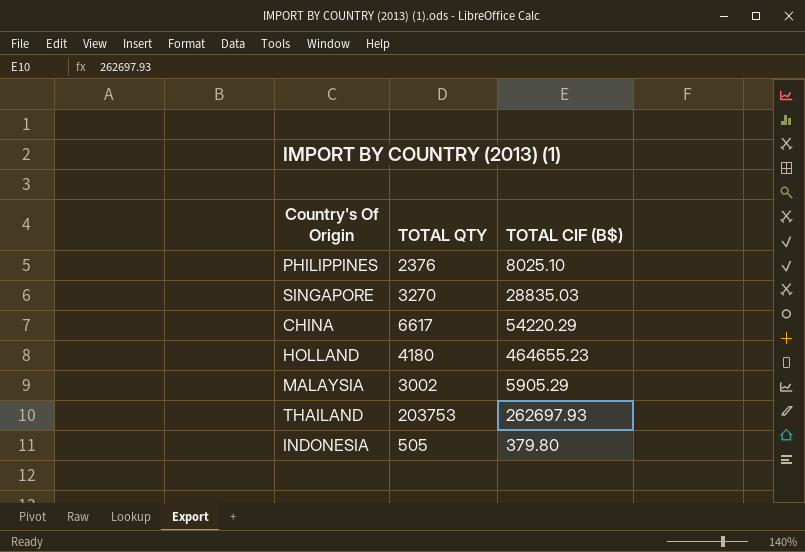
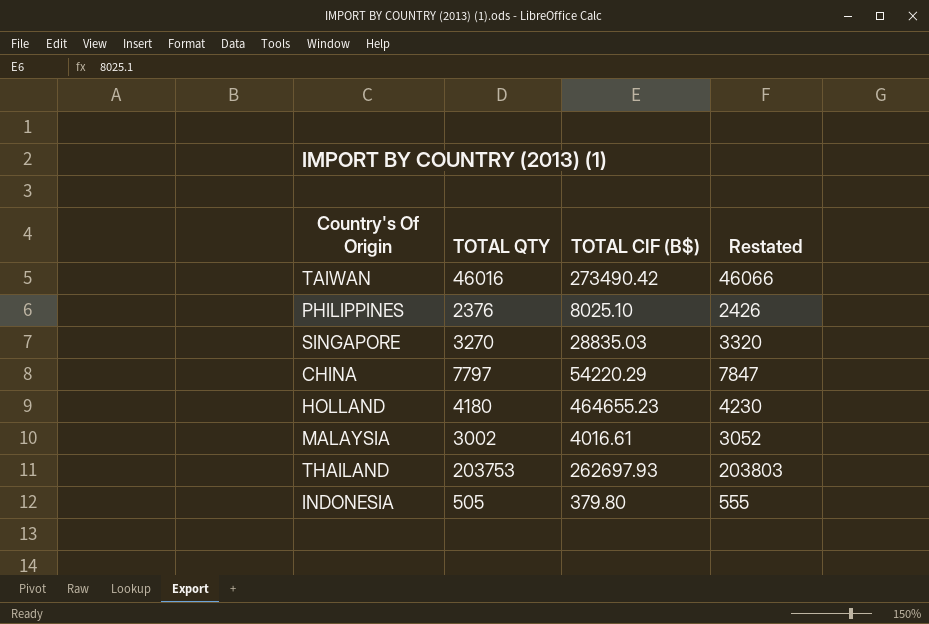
column Restated | formula: none -> [TOTAL QTY] + 50
row TAIWAN: none -> 46016 | 273490.42 | 46066
CHINA | TOTAL QTY: 6617 -> 7797
MALAYSIA | TOTAL CIF (B$): 5905.29 -> 4016.61

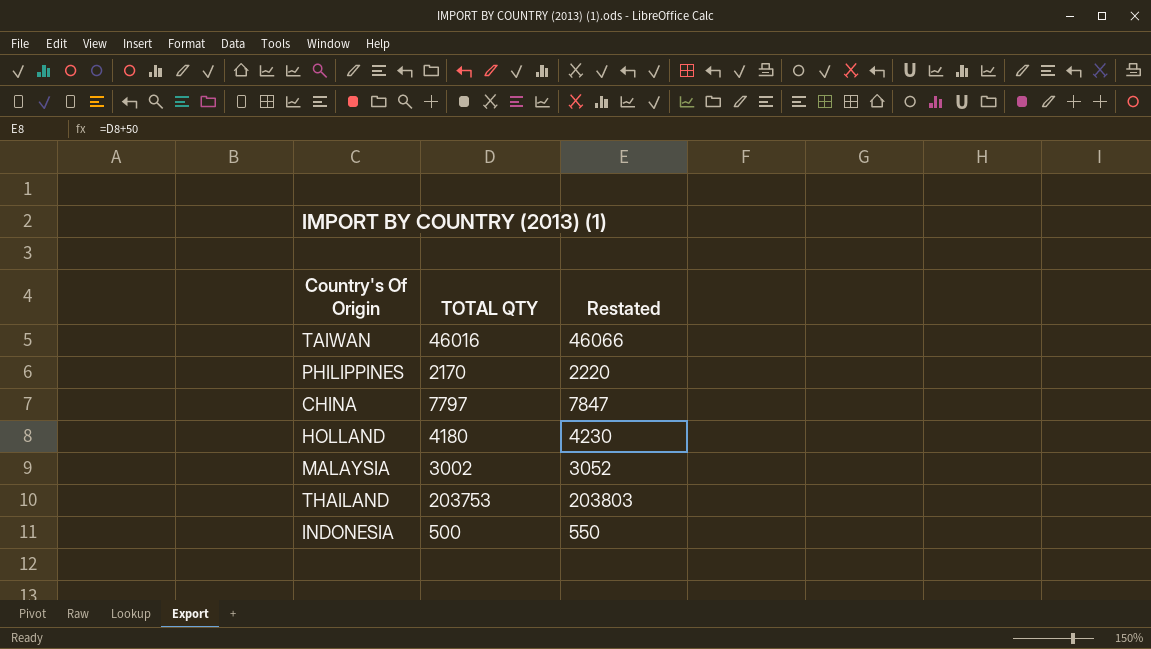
column TOTAL CIF (B$) | position: 3 -> none
row SINGAPORE: 3270 | 28835.03 | 3320 -> none
PHILIPPINES | TOTAL QTY: 2376 -> 2170
PHILIPPINES | Restated: 2426 -> 2220
INDONESIA | TOTAL QTY: 505 -> 500
INDONESIA | Restated: 555 -> 550

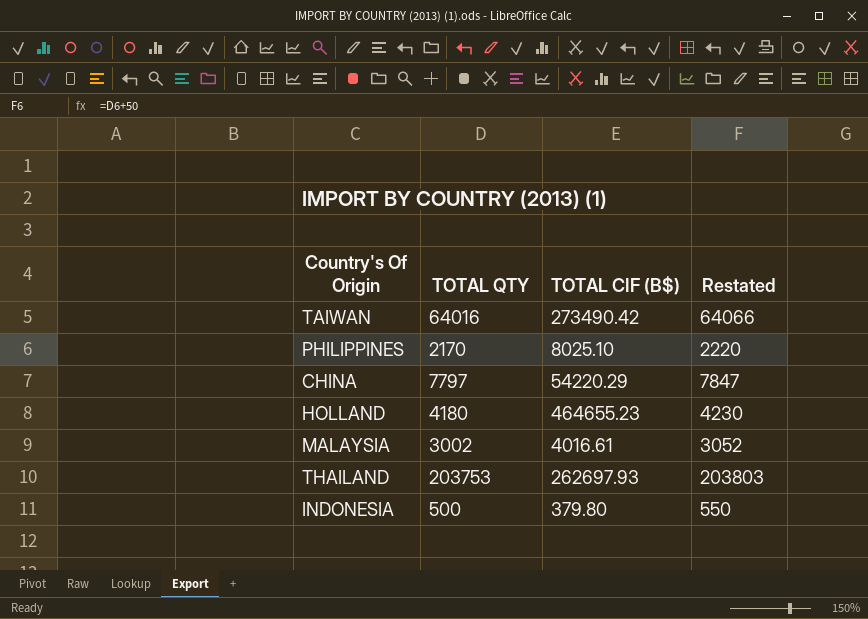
column TOTAL CIF (B$) | position: none -> 3
TAIWAN | TOTAL QTY: 46016 -> 64016
TAIWAN | Restated: 46066 -> 64066

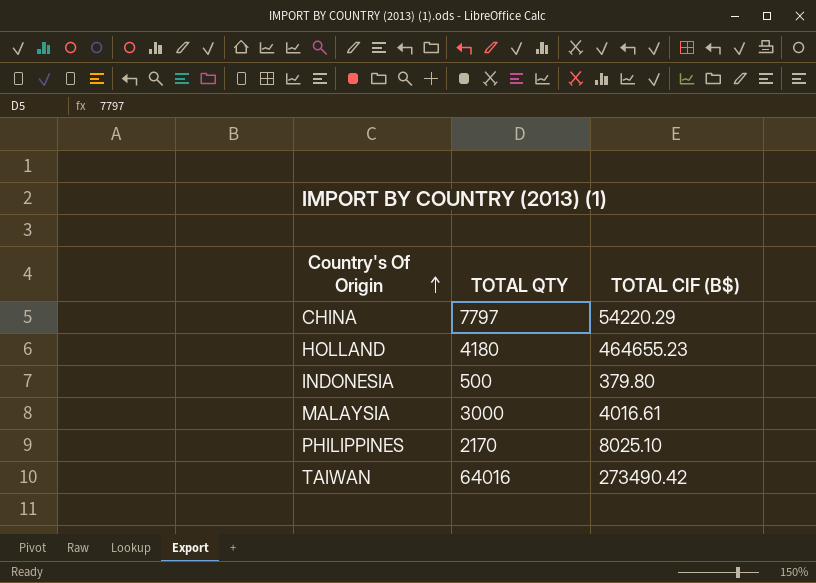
row order: none -> Country's Of Origin ascending
column Restated | formula: [TOTAL QTY] + 50 -> none
row THAILAND: 203753 | 262697.93 | 203803 -> none
MALAYSIA | TOTAL QTY: 3002 -> 3000

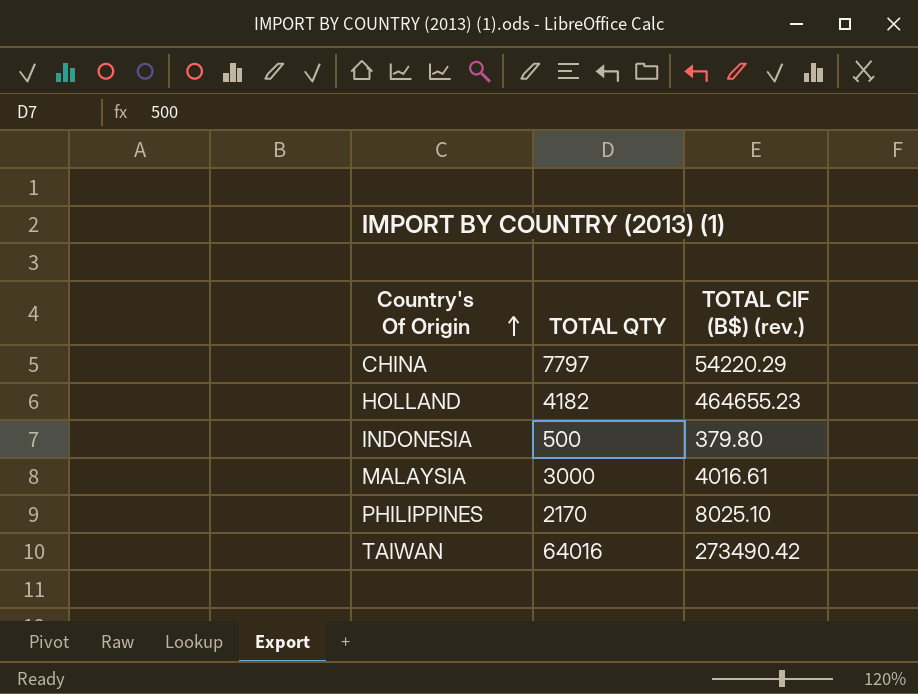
column name: TOTAL CIF (B$) -> TOTAL CIF (B$) (rev.)
HOLLAND | TOTAL QTY: 4180 -> 4182

